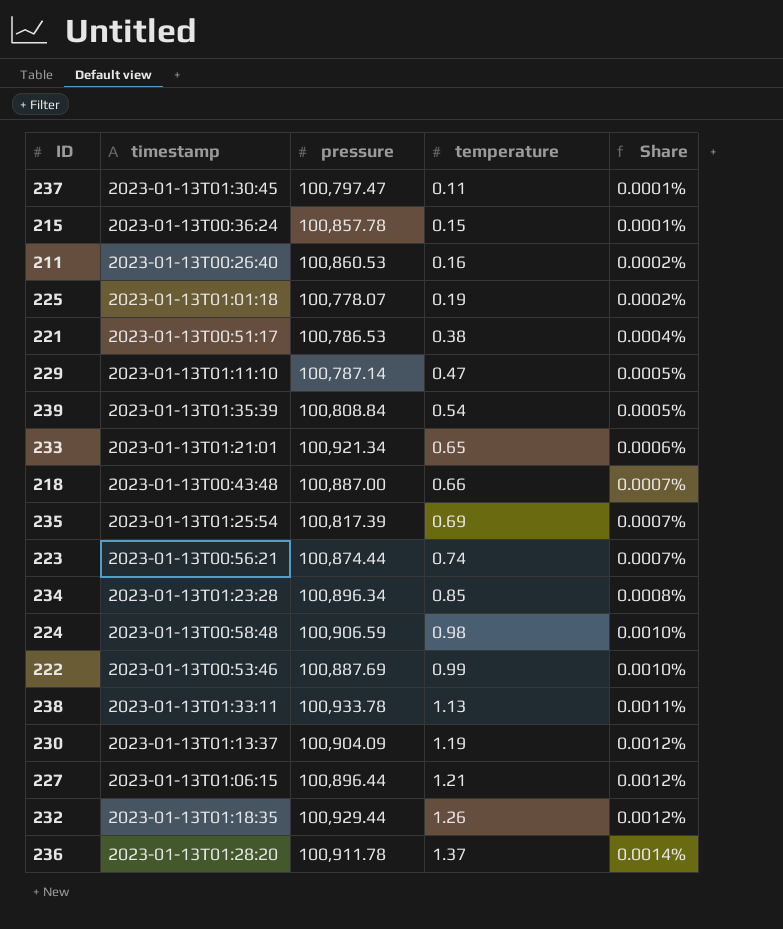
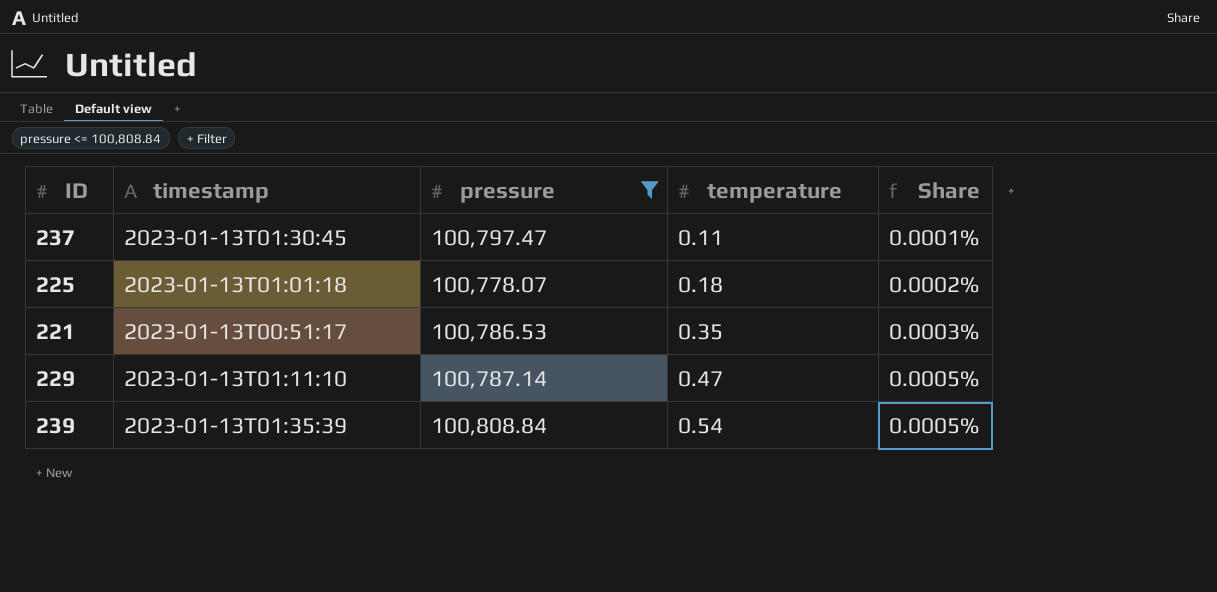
filter: none -> pressure <= 100,808.84
225 | temperature: 0.19 -> 0.18
221 | temperature: 0.38 -> 0.35
221 | Share: 0.0004% -> 0.0003%

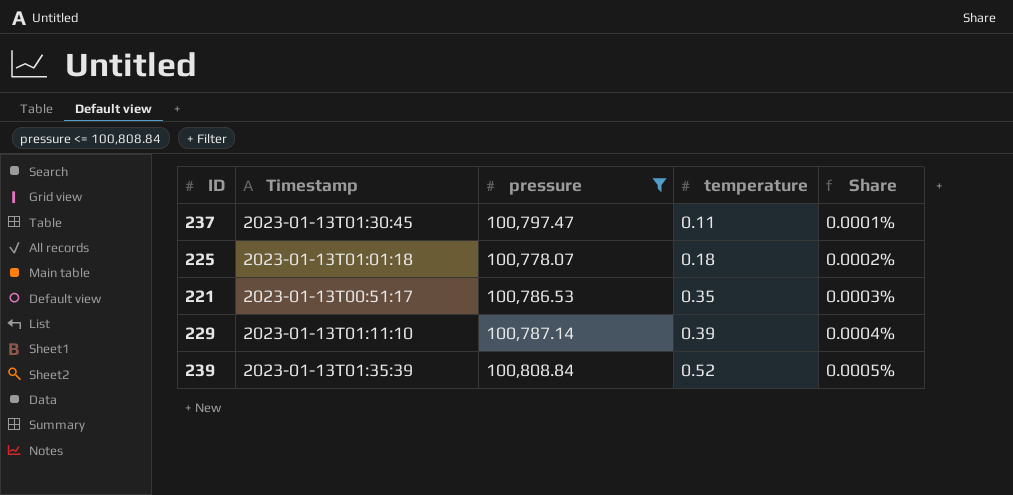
column name: timestamp -> Timestamp
229 | temperature: 0.47 -> 0.39
229 | Share: 0.0005% -> 0.0004%
239 | temperature: 0.54 -> 0.52

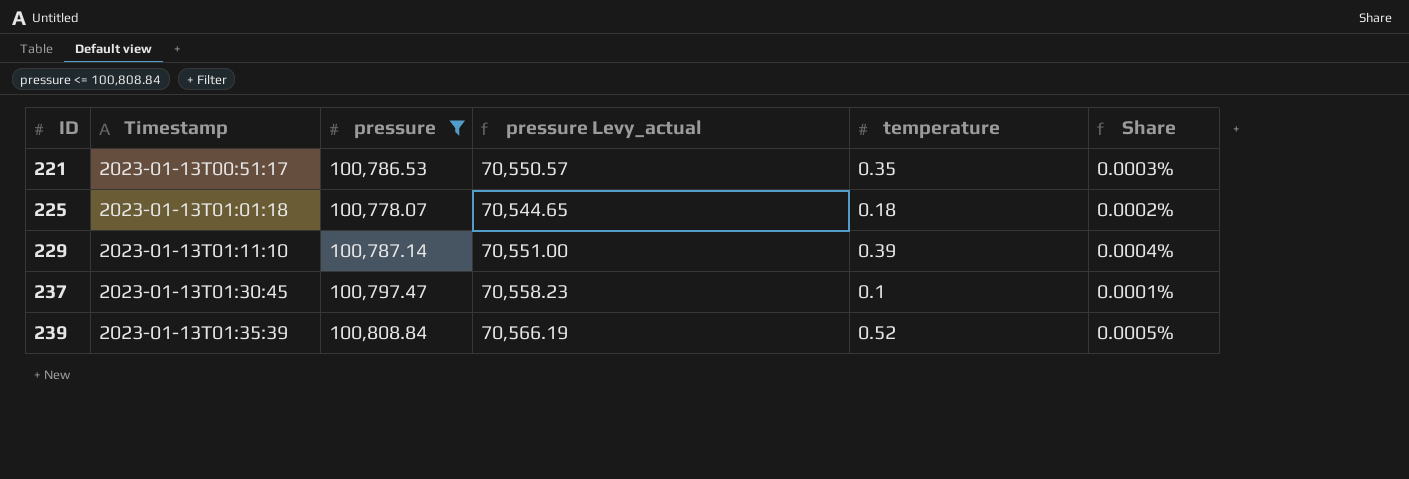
row order: temperature ascending -> ID ascending
column pressure Levy_actual | formula: none -> [pressure] * 0.7
237 | temperature: 0.11 -> 0.1

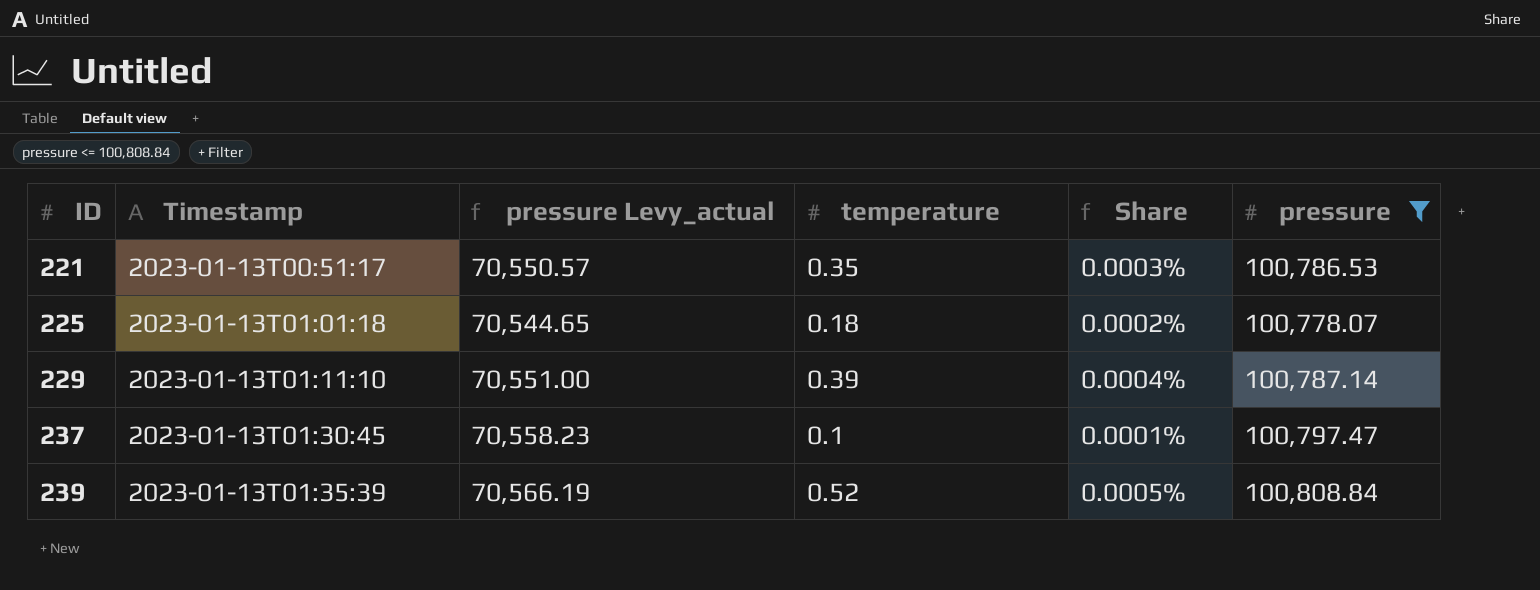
column pressure | position: 3 -> 6

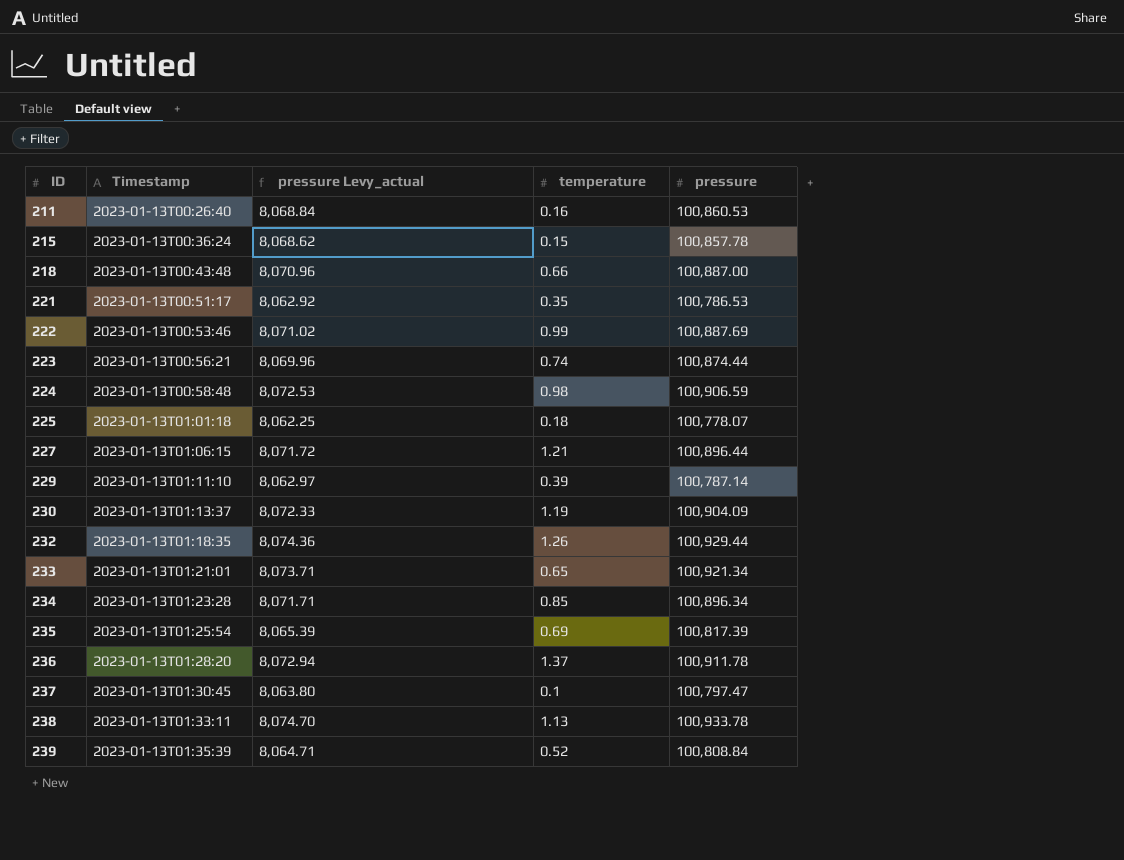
filter: pressure <= 100,808.84 -> none
column Share | formula: [temperature] / [pressure] -> none
column pressure Levy_actual | formula: [pressure] * 0.7 -> [pressure] * 0.08

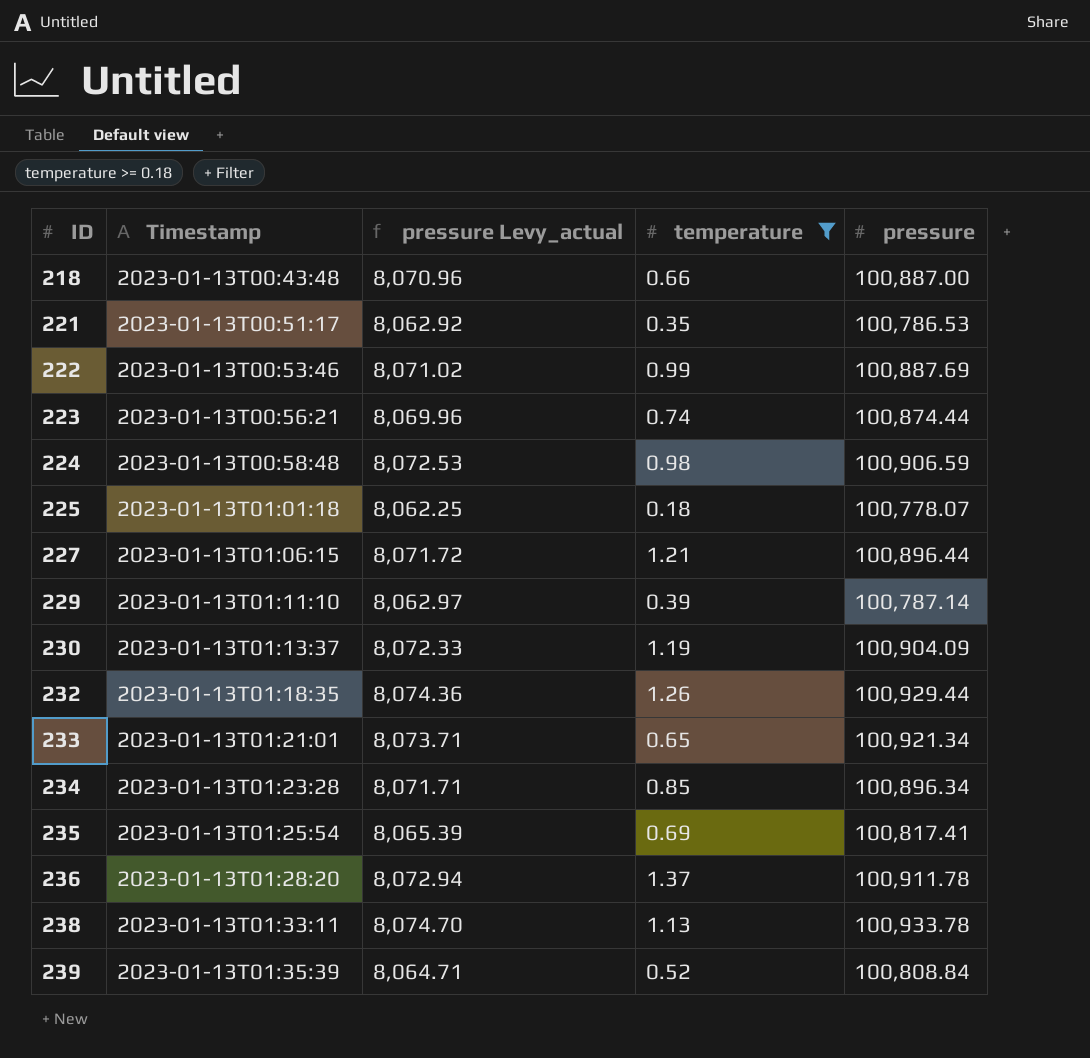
filter: none -> temperature >= 0.18
235 | pressure: 100,817.39 -> 100,817.41

